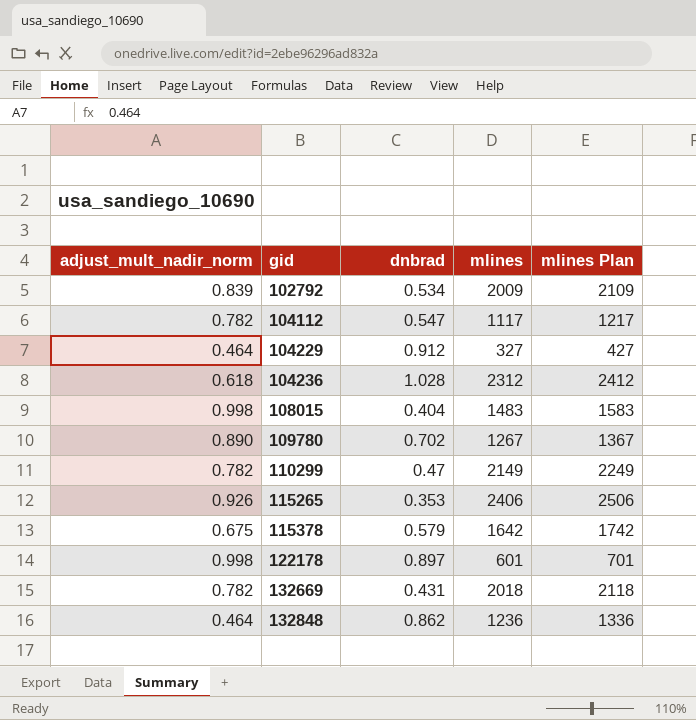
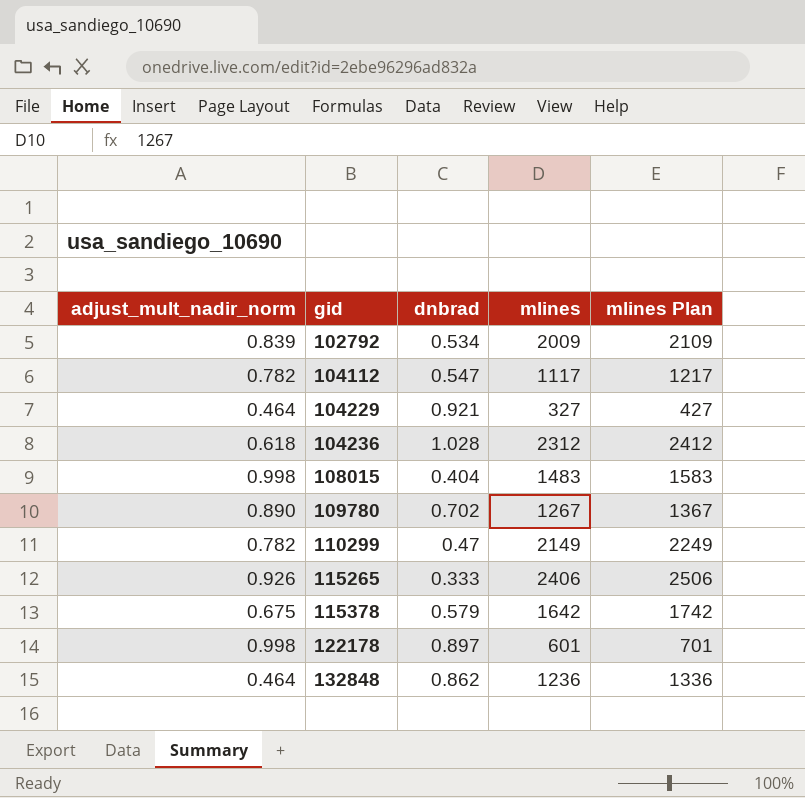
row 132669: 0.782 | 0.431 | 2018 | 2118 -> none
104229 | dnbrad: 0.912 -> 0.921
115265 | dnbrad: 0.353 -> 0.333

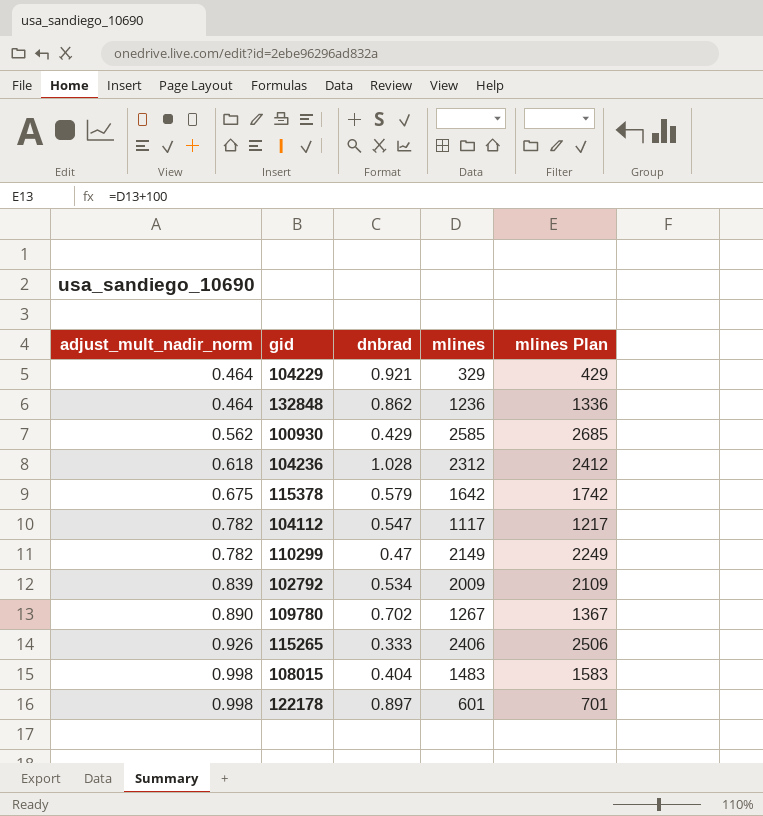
row order: gid ascending -> adjust_mult_nadir_norm ascending
104229 | mlines: 327 -> 329
104229 | mlines Plan: 427 -> 429
row 100930: none -> 0.562 | 0.429 | 2585 | 2685

